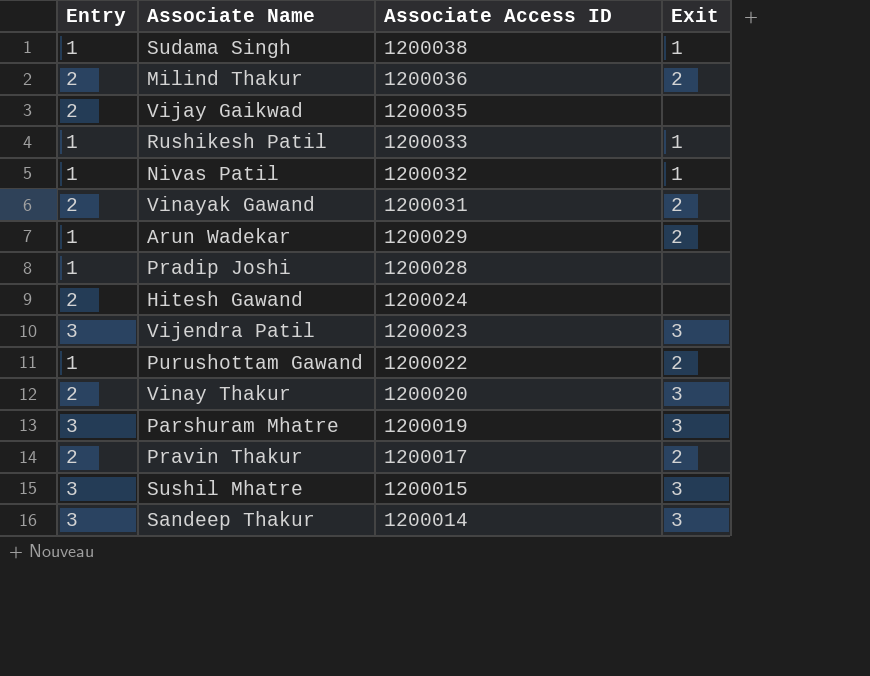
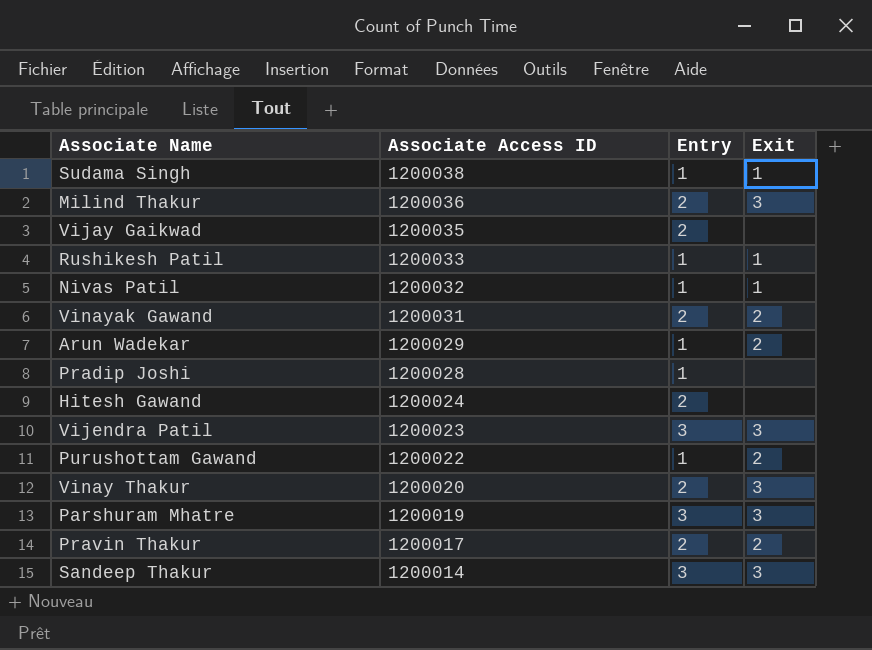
column Entry | position: 1 -> 3
row Sushil Mhatre: 3 | 1200015 | 3 -> none
Milind Thakur | Exit: 2 -> 3

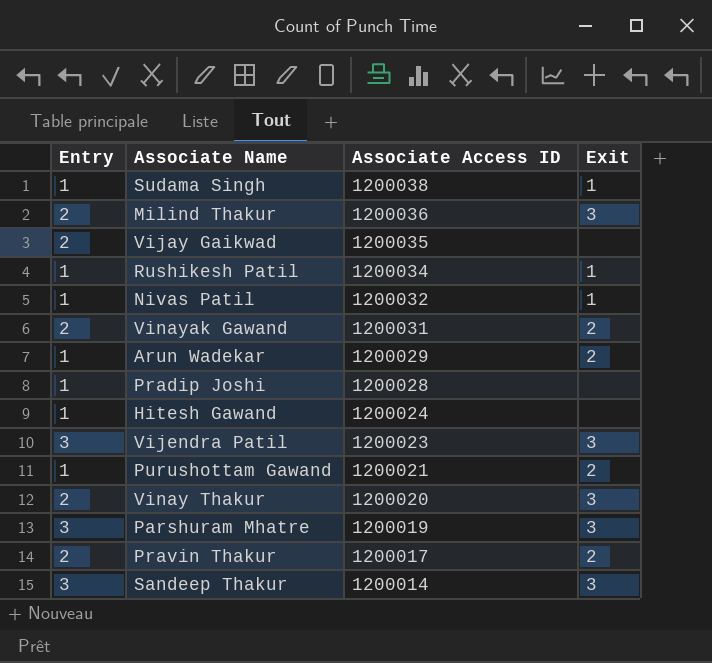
column Entry | position: 3 -> 1
Rushikesh Patil | Associate Access ID: 1200033 -> 1200034
Hitesh Gawand | Entry: 2 -> 1
Purushottam Gawand | Associate Access ID: 1200022 -> 1200021

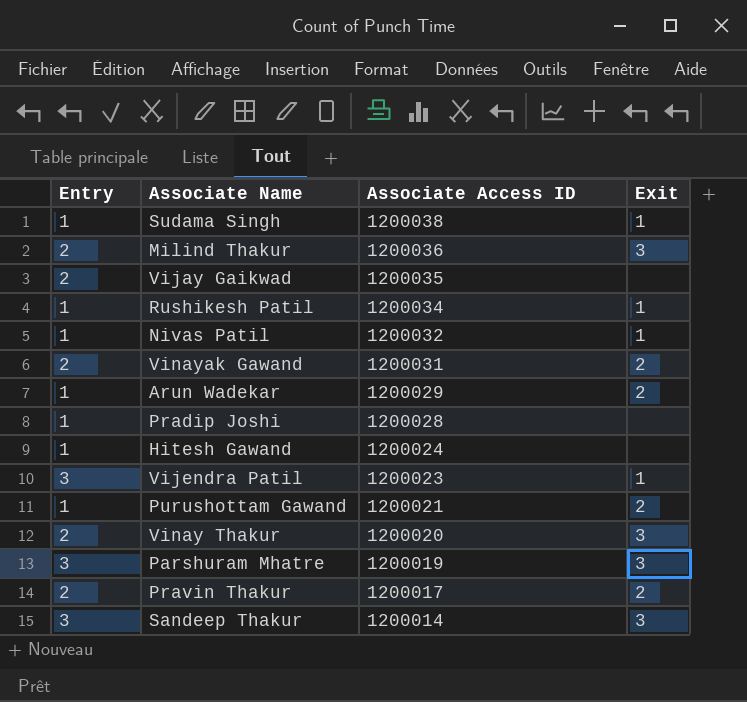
Vijendra Patil | Exit: 3 -> 1

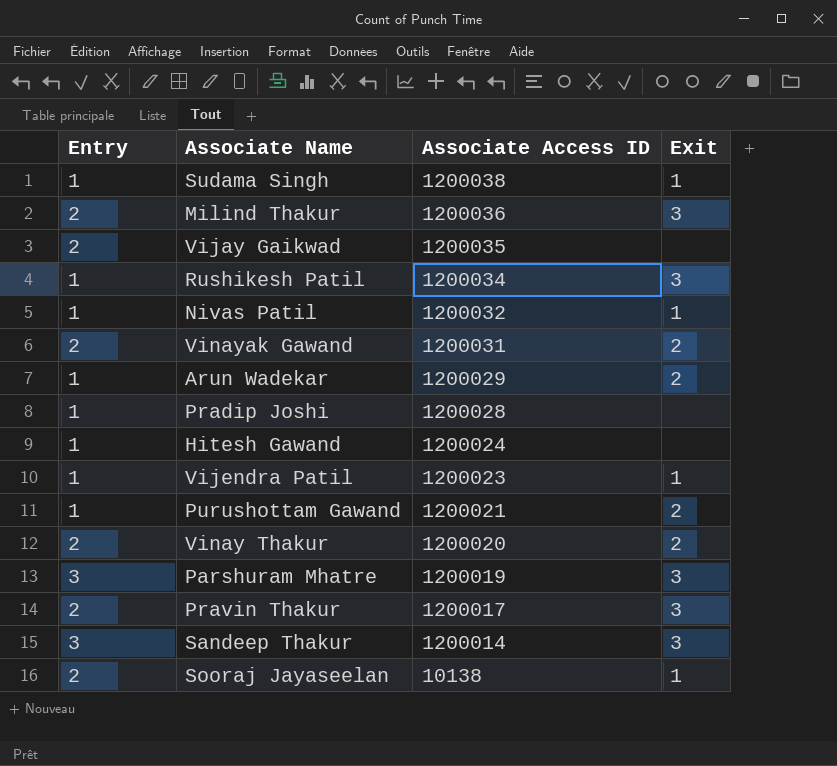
Rushikesh Patil | Exit: 1 -> 3
Vijendra Patil | Entry: 3 -> 1
Vinay Thakur | Exit: 3 -> 2
Pravin Thakur | Exit: 2 -> 3
row Sooraj Jayaseelan: none -> 2 | 10138 | 1

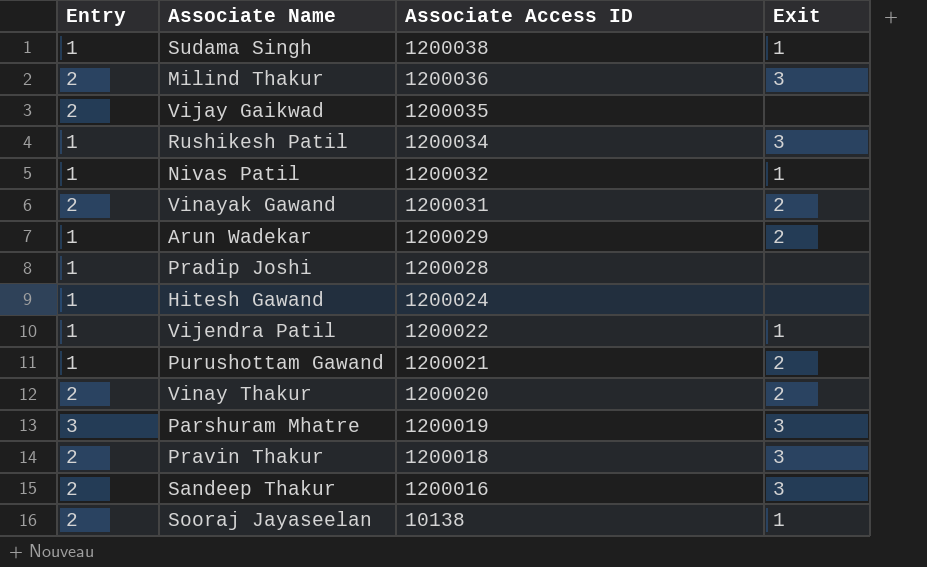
Vijendra Patil | Associate Access ID: 1200023 -> 1200022
Pravin Thakur | Associate Access ID: 1200017 -> 1200018
Sandeep Thakur | Entry: 3 -> 2
Sandeep Thakur | Associate Access ID: 1200014 -> 1200016

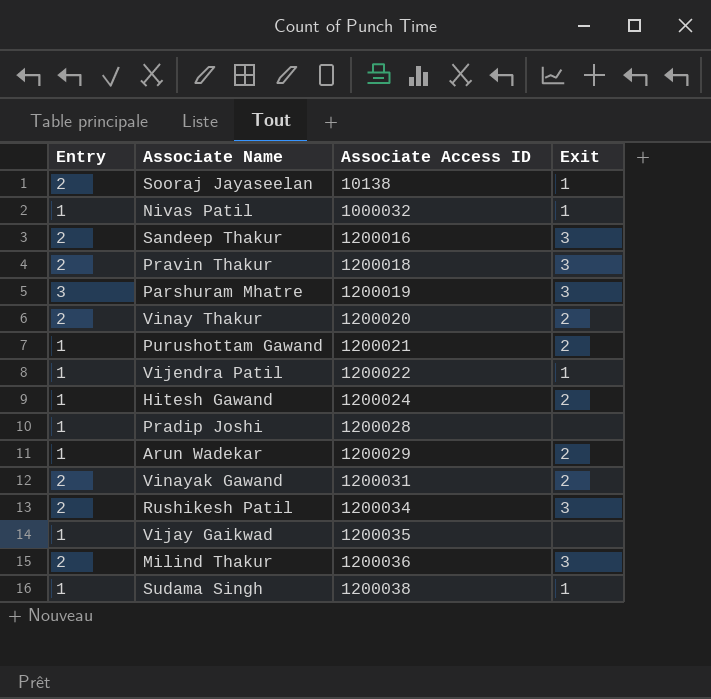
row order: Associate Access ID descending -> Associate Access ID ascending
Nivas Patil | Associate Access ID: 1200032 -> 1000032
Hitesh Gawand | Exit: none -> 2
Rushikesh Patil | Entry: 1 -> 2
Vijay Gaikwad | Entry: 2 -> 1

